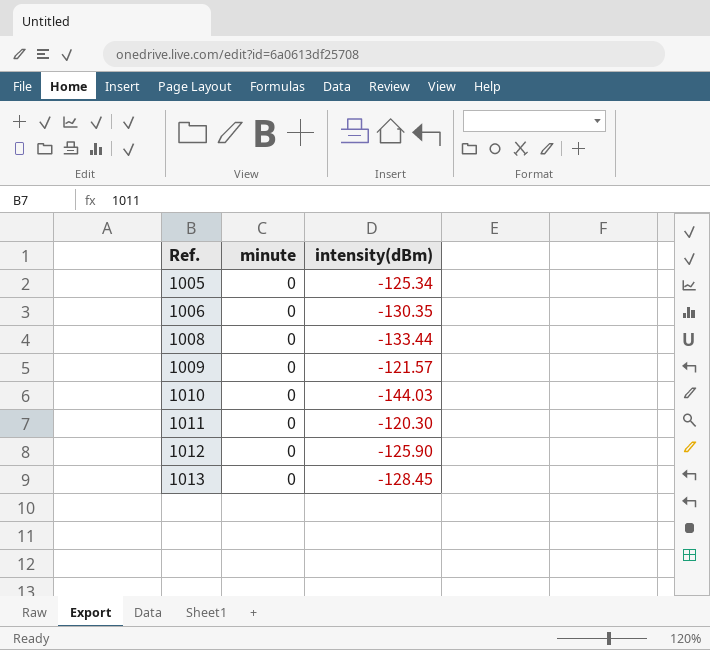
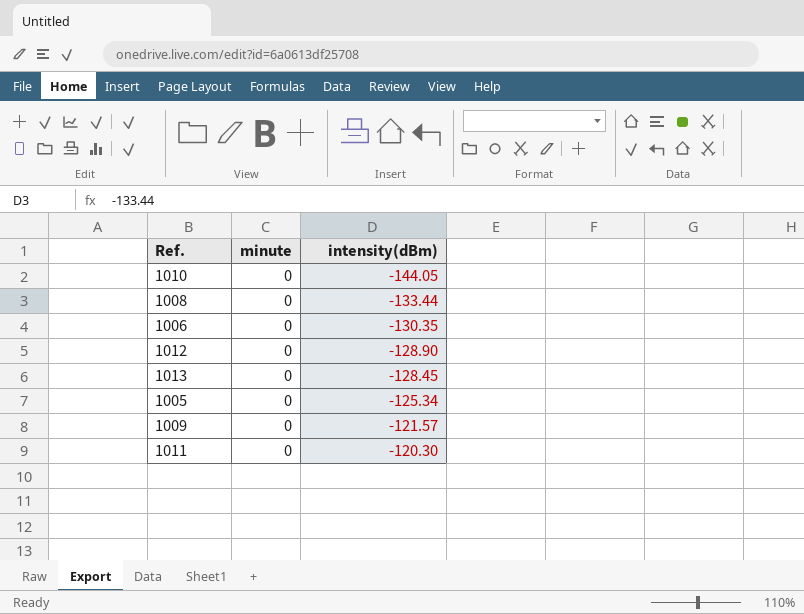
row order: Ref. ascending -> intensity(dBm) ascending
1010 | intensity(dBm): -144.03 -> -144.05
1012 | intensity(dBm): -125.90 -> -128.90

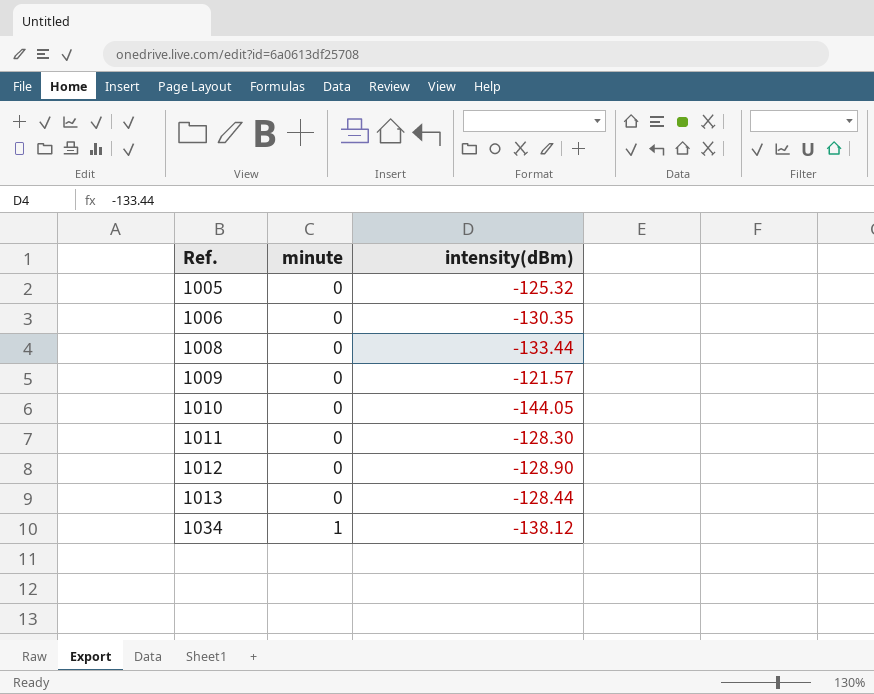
row order: intensity(dBm) ascending -> Ref. ascending
1005 | intensity(dBm): -125.34 -> -125.32
1011 | intensity(dBm): -120.30 -> -128.30
1013 | intensity(dBm): -128.45 -> -128.44
row 1034: none -> 1 | -138.12

